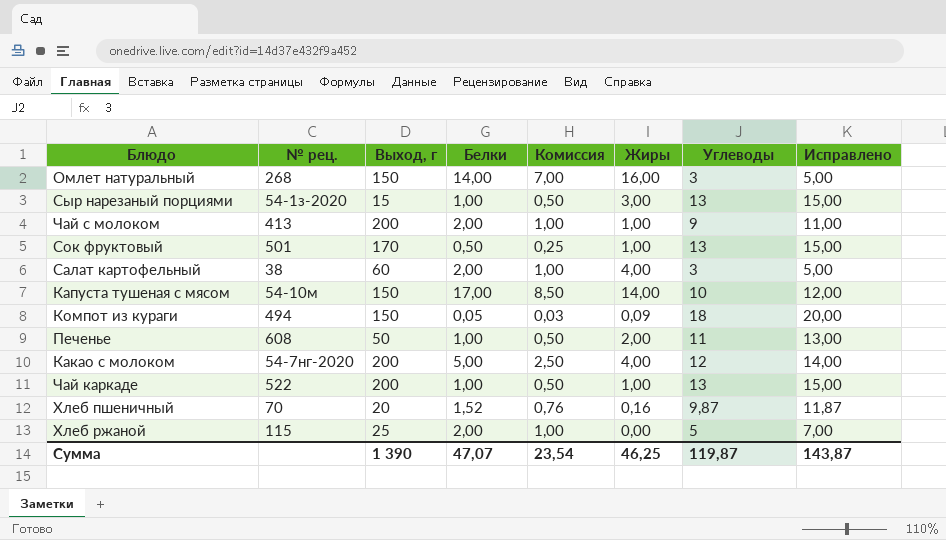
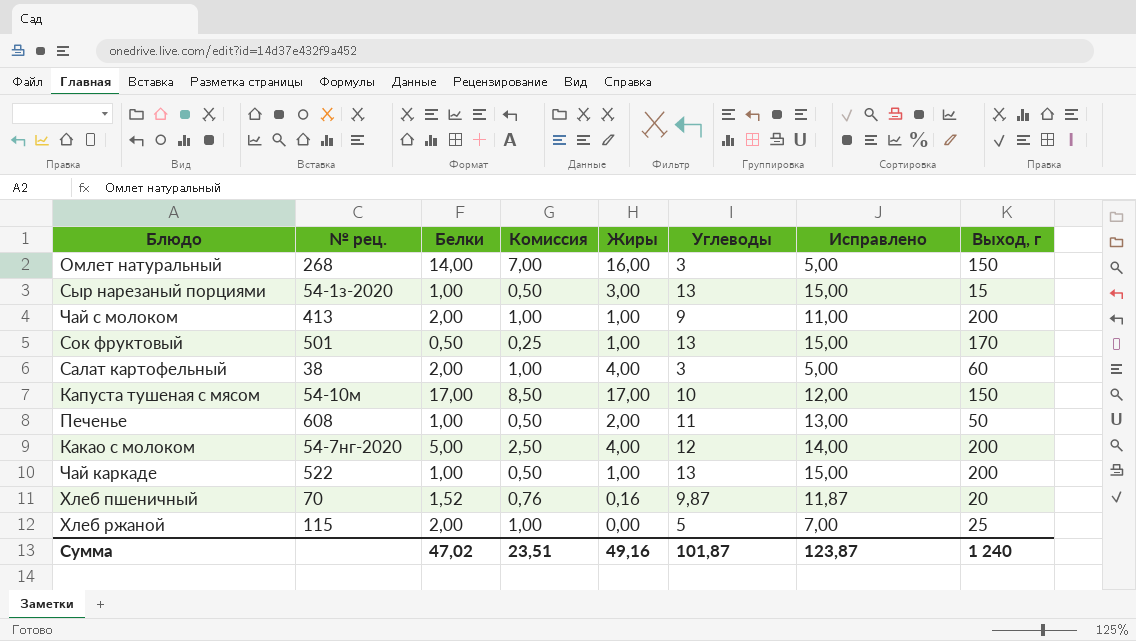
column Выход, г | position: 3 -> 8
row Компот из кураги: 494 | 150 | 0,05 | 0,03 | 0,09 | 18 | 20,00 -> none
Капуста тушеная с мясом | Жиры: 14,00 -> 17,00
Сумма | Белки: 47,07 -> 47,02
Сумма | Комиссия: 23,54 -> 23,51
Сумма | Жиры: 46,25 -> 49,16
Сумма | Углеводы: 119,87 -> 101,87
Сумма | Исправлено: 143,87 -> 123,87
Сумма | Выход, г: 1 390 -> 1 240

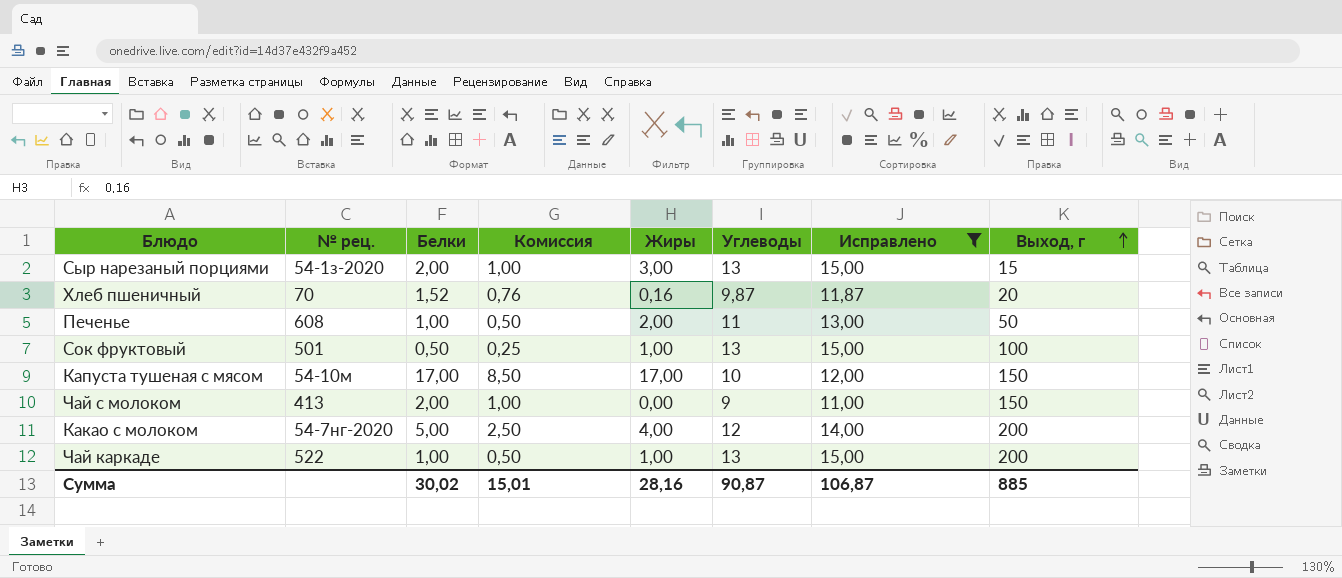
filter: none -> Исправлено >= 11,00
row order: none -> Выход, г ascending
Сыр нарезаный порциями | Белки: 1,00 -> 2,00
Сыр нарезаный порциями | Комиссия: 0,50 -> 1,00
Сок фруктовый | Выход, г: 170 -> 100
Чай с молоком | Жиры: 1,00 -> 0,00
Чай с молоком | Выход, г: 200 -> 150
Сумма | Белки: 47,02 -> 30,02
Сумма | Комиссия: 23,51 -> 15,01
Сумма | Жиры: 49,16 -> 28,16
Сумма | Углеводы: 101,87 -> 90,87
Сумма | Исправлено: 123,87 -> 106,87
Сумма | Выход, г: 1 240 -> 885

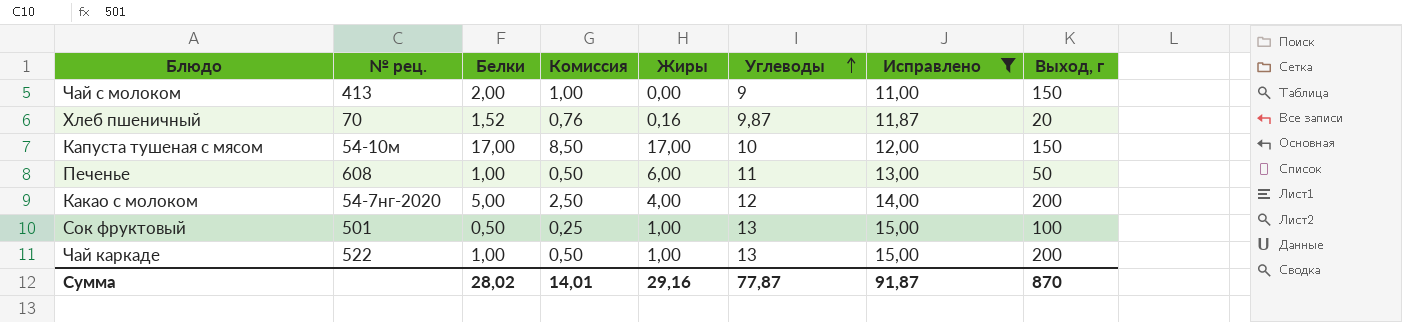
row order: Выход, г ascending -> Углеводы ascending
row Сыр нарезаный порциями: 54-1з-2020 | 2,00 | 1,00 | 3,00 | 13 | 15,00 | 15 -> none
Печенье | Жиры: 2,00 -> 6,00
Сумма | Белки: 30,02 -> 28,02
Сумма | Комиссия: 15,01 -> 14,01
Сумма | Жиры: 28,16 -> 29,16
Сумма | Углеводы: 90,87 -> 77,87
Сумма | Исправлено: 106,87 -> 91,87
Сумма | Выход, г: 885 -> 870

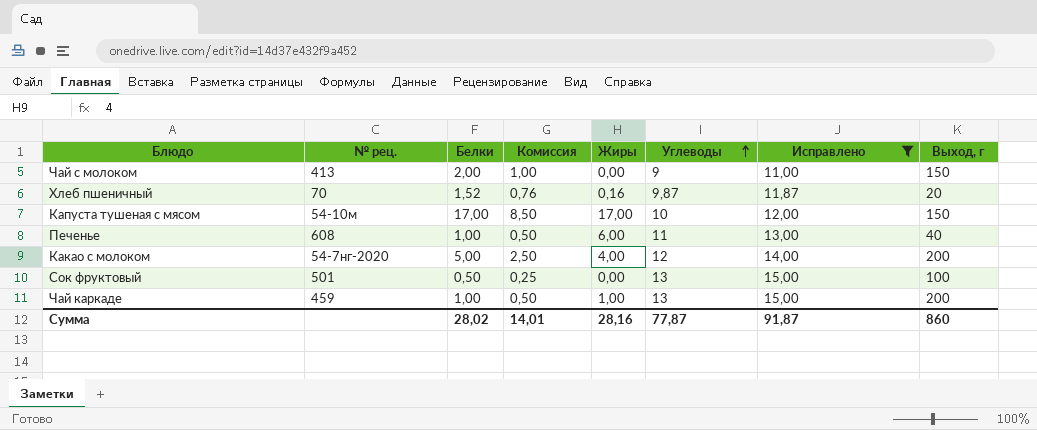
Печенье | Выход, г: 50 -> 40
Сок фруктовый | Жиры: 1,00 -> 0,00
Чай каркаде | № рец.: 522 -> 459
Сумма | Жиры: 29,16 -> 28,16
Сумма | Выход, г: 870 -> 860

